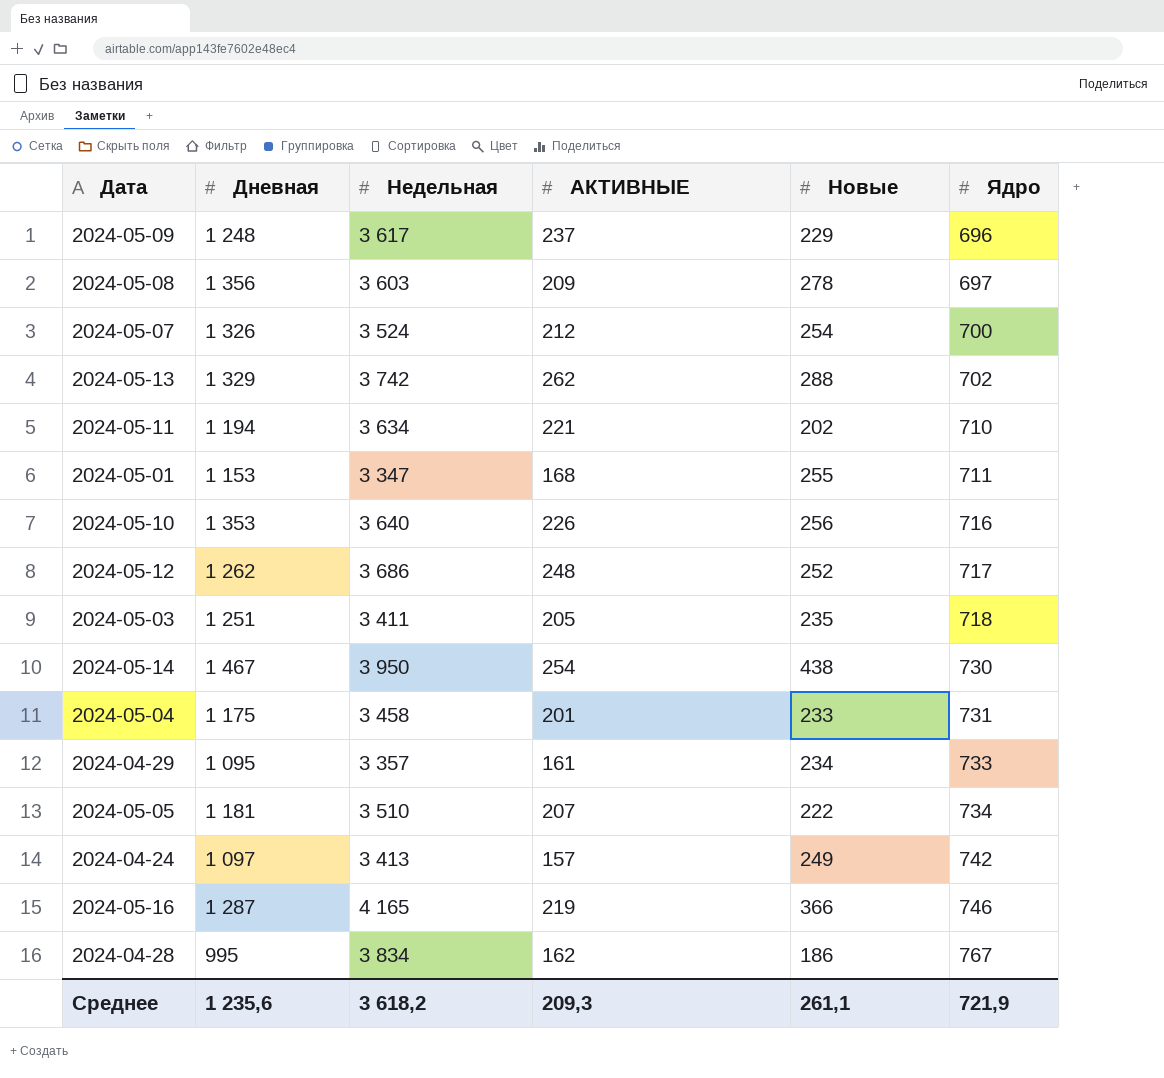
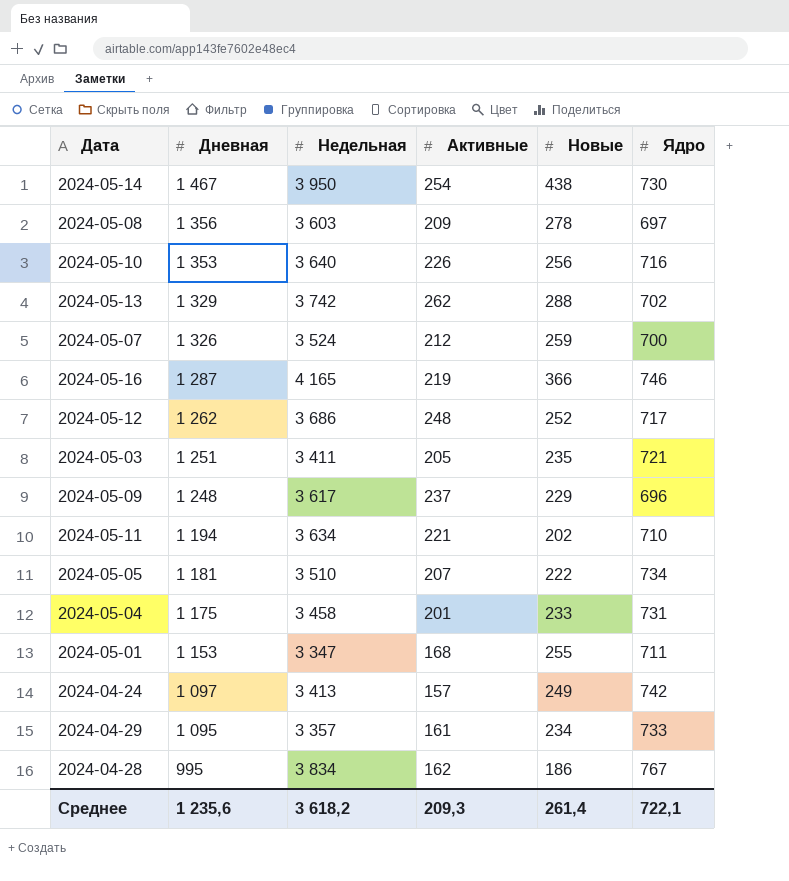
row order: Ядро ascending -> Дневная descending
column name: АКТИВНЫЕ -> Активные
2024-05-07 | Новые: 254 -> 259
2024-05-03 | Ядро: 718 -> 721
Среднее | Новые: 261,1 -> 261,4
Среднее | Ядро: 721,9 -> 722,1

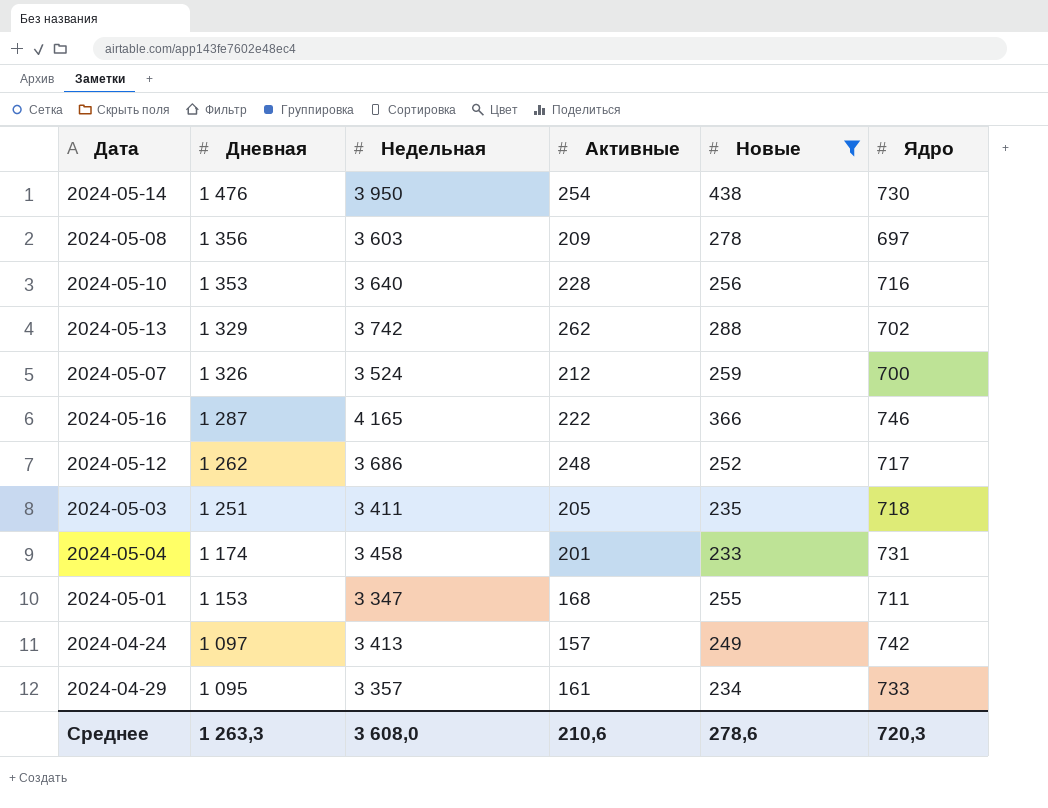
filter: none -> Новые >= 233
2024-05-14 | Дневная: 1 467 -> 1 476
2024-05-10 | Активные: 226 -> 228
2024-05-16 | Активные: 219 -> 222
2024-05-03 | Ядро: 721 -> 718
2024-05-04 | Дневная: 1 175 -> 1 174
Среднее | Дневная: 1 235,6 -> 1 263,3
Среднее | Недельная: 3 618,2 -> 3 608,0
Среднее | Активные: 209,3 -> 210,6
Среднее | Новые: 261,4 -> 278,6
Среднее | Ядро: 722,1 -> 720,3

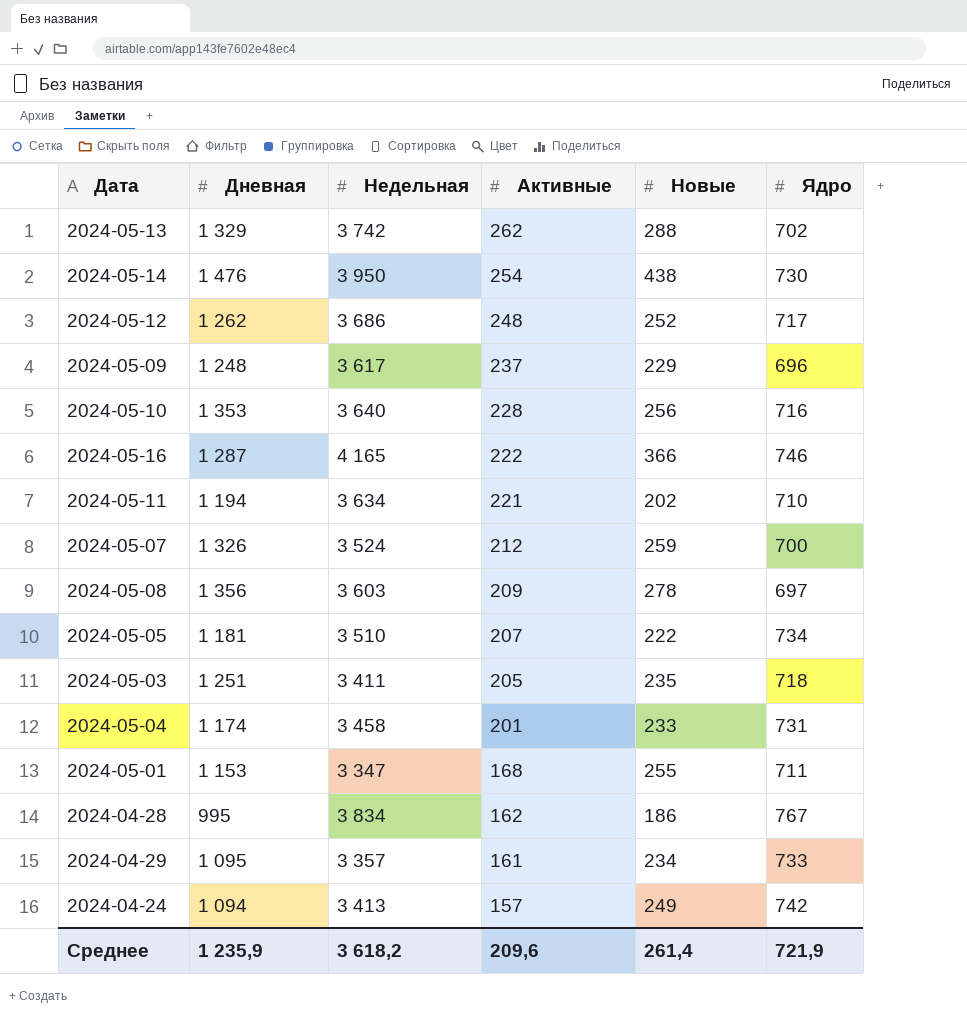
filter: Новые >= 233 -> none
row order: Дневная descending -> Активные descending
2024-04-24 | Дневная: 1 097 -> 1 094
Среднее | Дневная: 1 263,3 -> 1 235,9
Среднее | Недельная: 3 608,0 -> 3 618,2
Среднее | Активные: 210,6 -> 209,6
Среднее | Новые: 278,6 -> 261,4
Среднее | Ядро: 720,3 -> 721,9

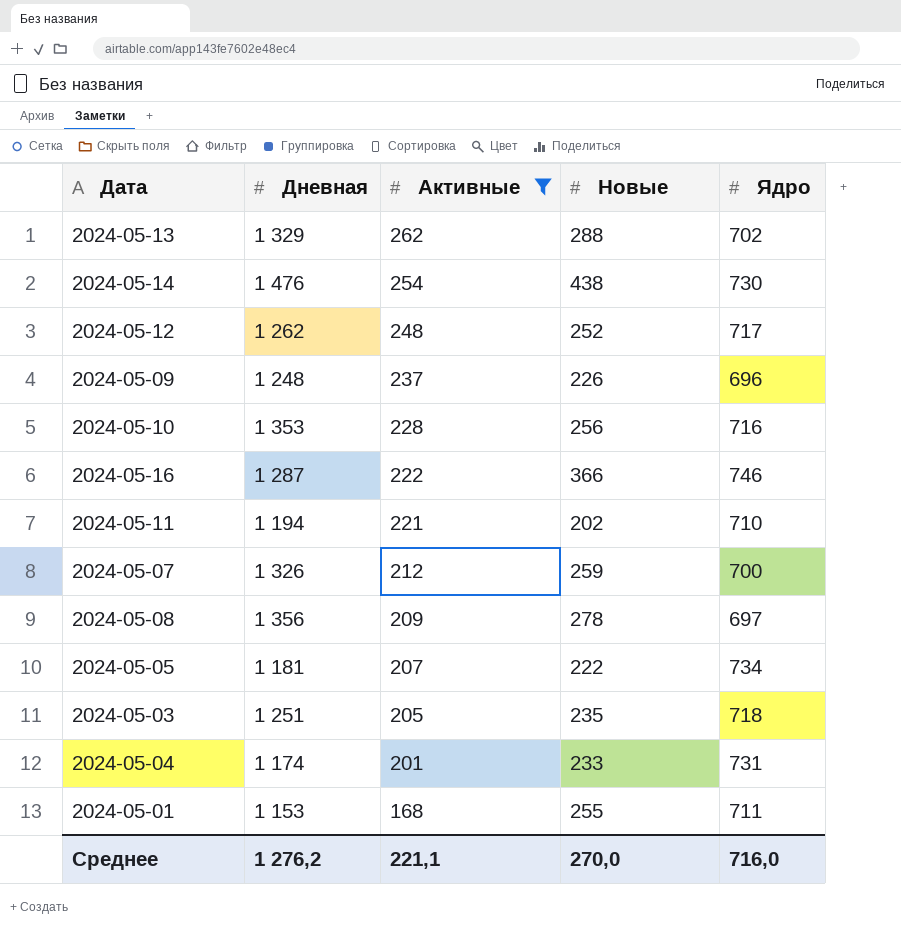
filter: none -> Активные >= 168
column Недельная | position: 3 -> none
2024-05-09 | Новые: 229 -> 226
Среднее | Дневная: 1 235,9 -> 1 276,2
Среднее | Активные: 209,6 -> 221,1
Среднее | Новые: 261,4 -> 270,0
Среднее | Ядро: 721,9 -> 716,0

